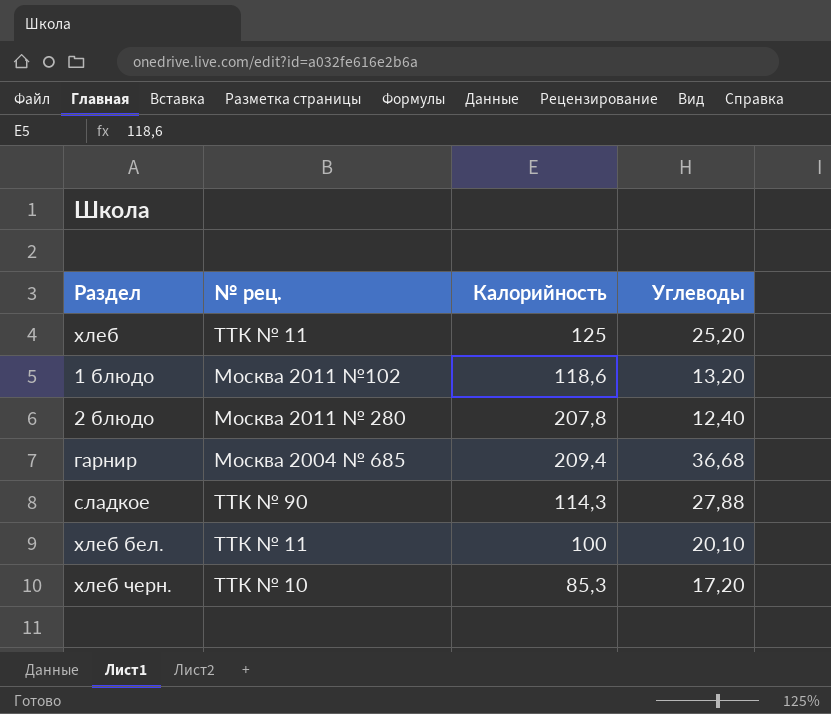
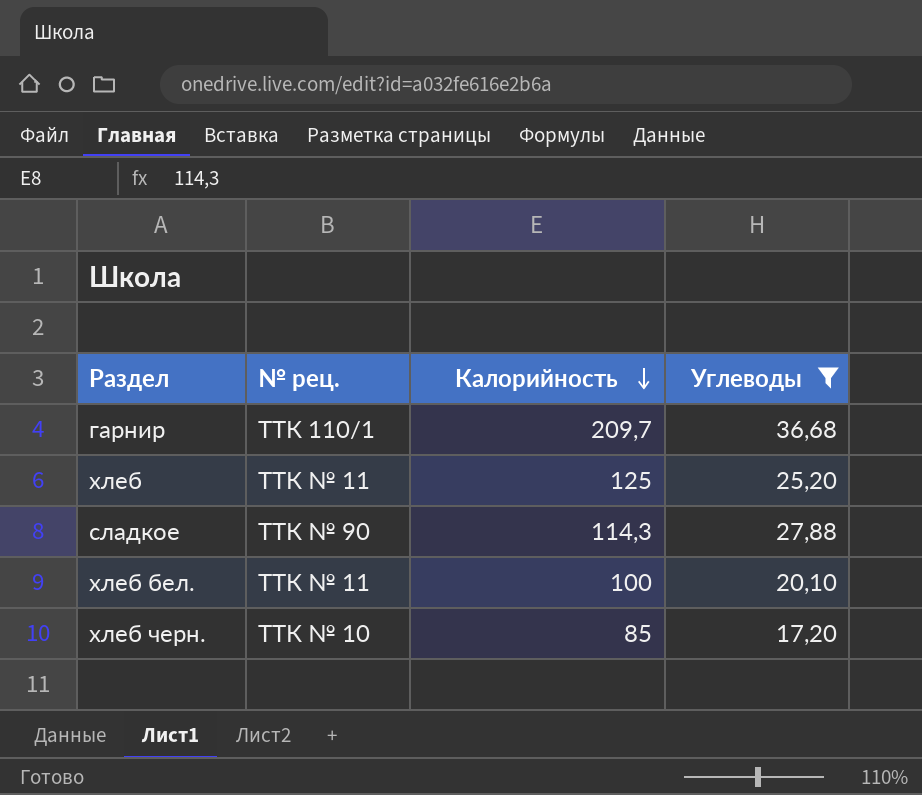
filter: none -> Углеводы >= 17,20
row order: none -> Калорийность descending
гарнир | № рец.: Москва 2004 № 685 -> ТТК 110/1
гарнир | Калорийность: 209,4 -> 209,7
хлеб черн. | Калорийность: 85,3 -> 85

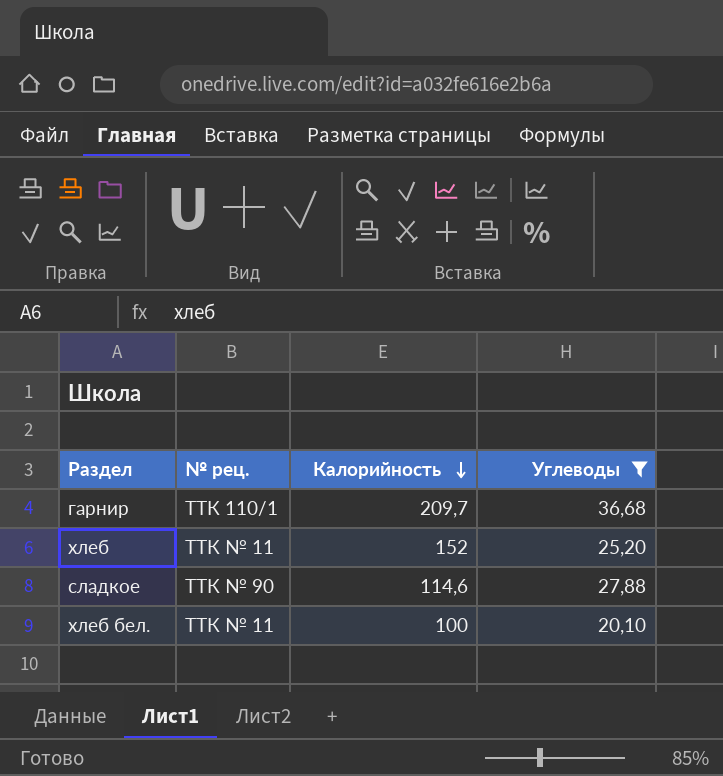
row хлеб черн.: ТТК № 10 | 85 | 17,20 -> none
хлеб | Калорийность: 125 -> 152
сладкое | Калорийность: 114,3 -> 114,6

